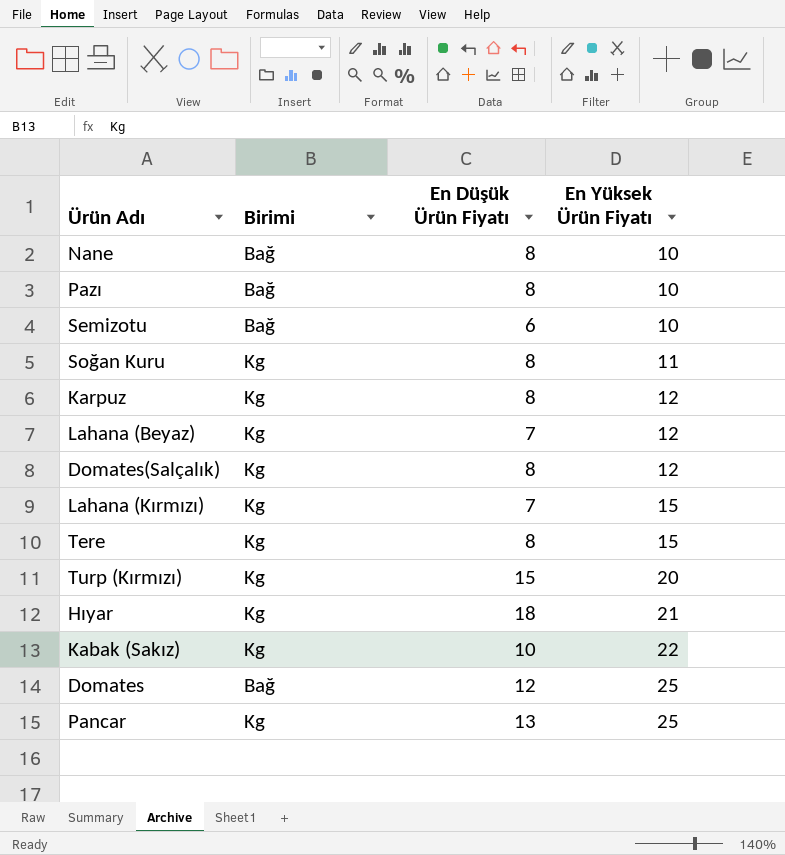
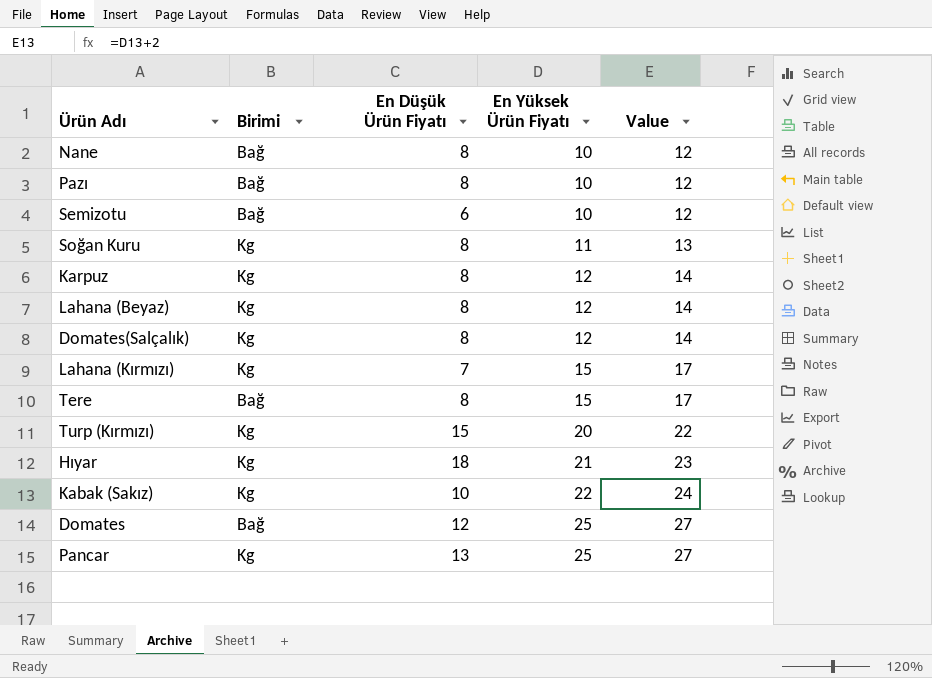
column Value | formula: none -> [En Yüksek Ürün Fiyatı] + 2
Lahana (Beyaz) | En Düşük Ürün Fiyatı: 7 -> 8
Tere | Birimi: Kg -> Bağ

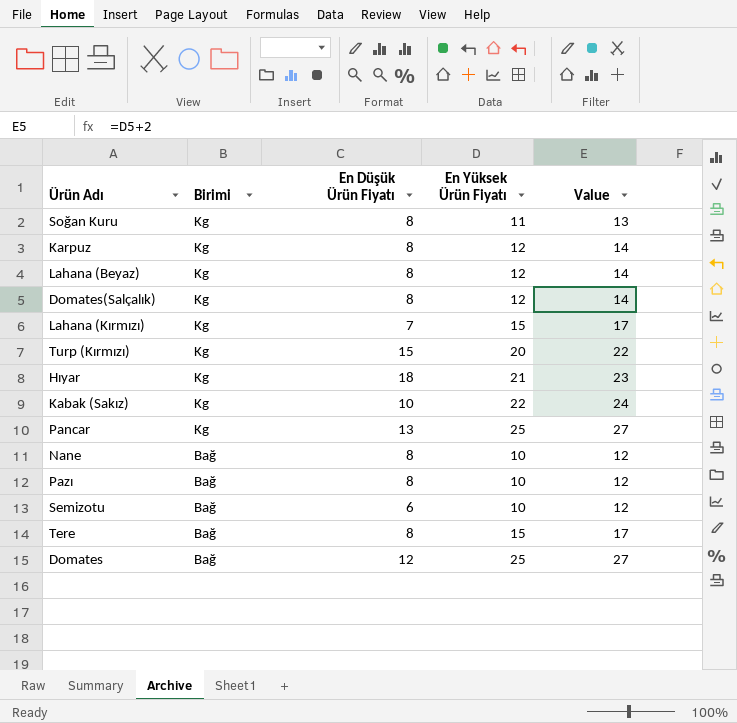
row order: En Yüksek Ürün Fiyatı ascending -> Birimi descending

